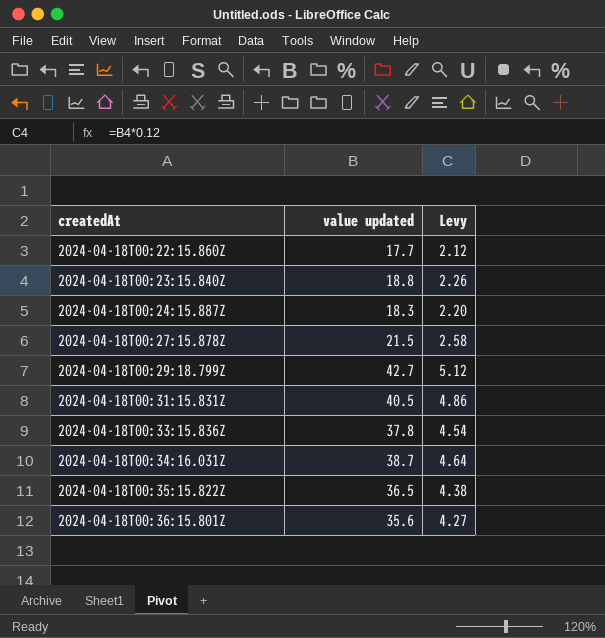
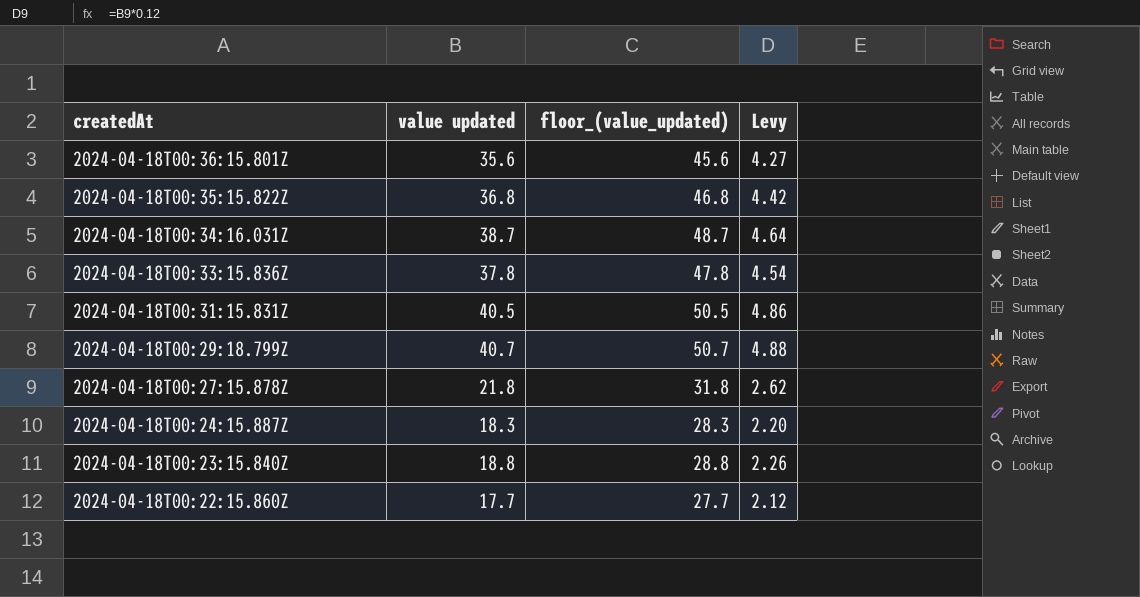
row order: createdAt ascending -> createdAt descending
column floor_(value_updated) | formula: none -> [value updated] + 10
2024-04-18T00:35:15.822Z | value updated: 36.5 -> 36.8
2024-04-18T00:35:15.822Z | Levy: 4.38 -> 4.42
2024-04-18T00:29:18.799Z | value updated: 42.7 -> 40.7
2024-04-18T00:29:18.799Z | Levy: 5.12 -> 4.88
2024-04-18T00:27:15.878Z | value updated: 21.5 -> 21.8
2024-04-18T00:27:15.878Z | Levy: 2.58 -> 2.62

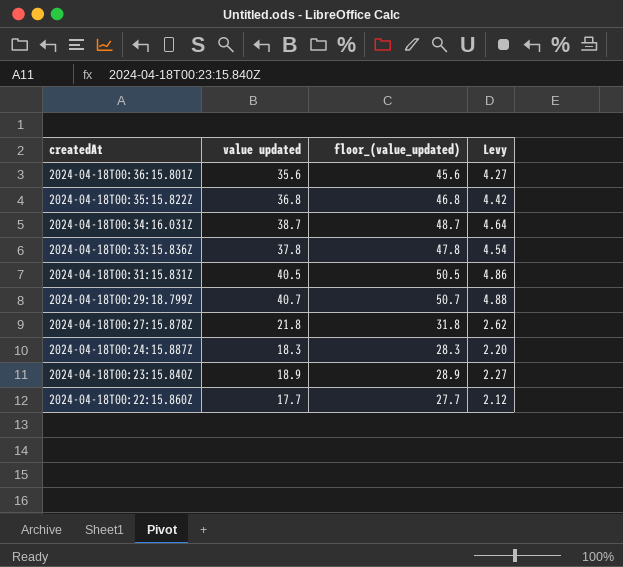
2024-04-18T00:23:15.840Z | value updated: 18.8 -> 18.9
2024-04-18T00:23:15.840Z | floor_(value_updated): 28.8 -> 28.9
2024-04-18T00:23:15.840Z | Levy: 2.26 -> 2.27

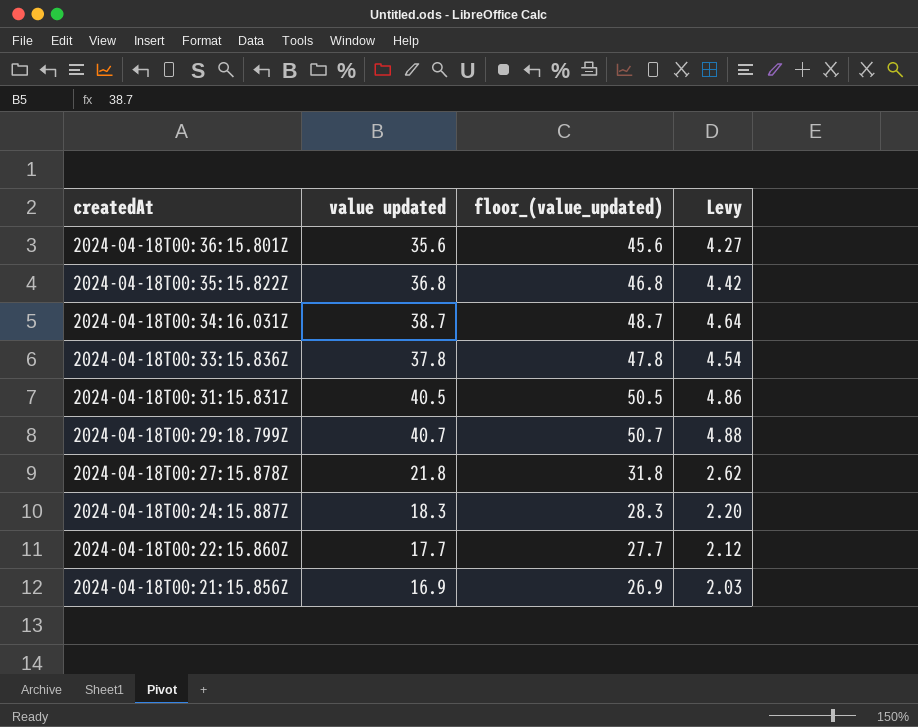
row 2024-04-18T00:23:15.840Z: 18.9 | 28.9 | 2.27 -> none
row 2024-04-18T00:21:15.856Z: none -> 16.9 | 26.9 | 2.03

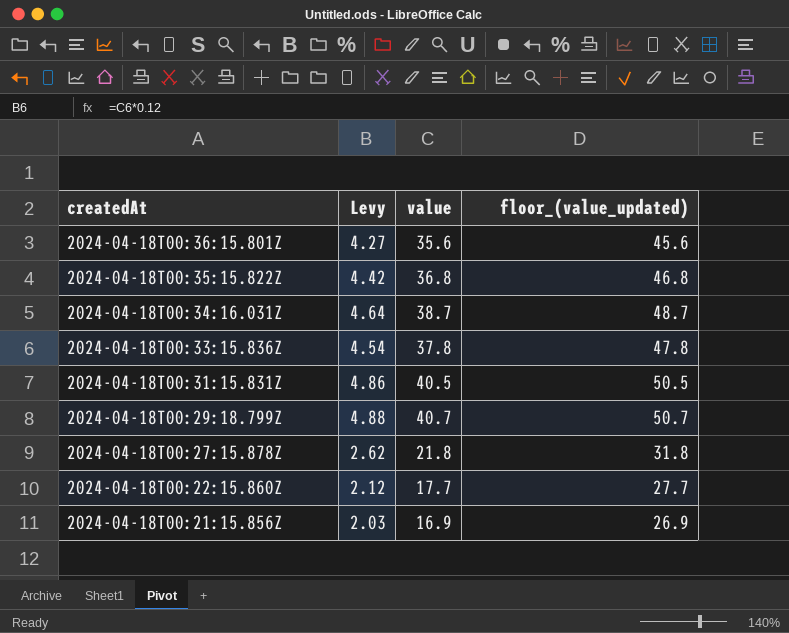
column Levy | position: 4 -> 2
column name: value updated -> value
row 2024-04-18T00:24:15.887Z: 18.3 | 28.3 | 2.20 -> none

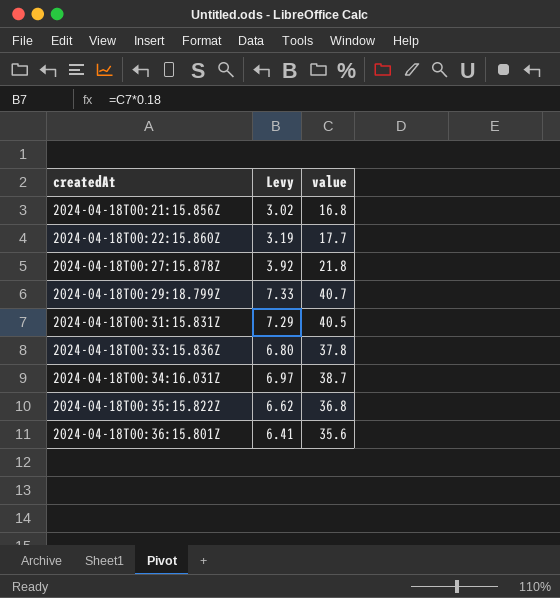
row order: createdAt descending -> createdAt ascending
column floor_(value_updated) | formula: [value] + 10 -> none
column Levy | formula: [value] * 0.12 -> [value] * 0.18
2024-04-18T00:21:15.856Z | value: 16.9 -> 16.8

